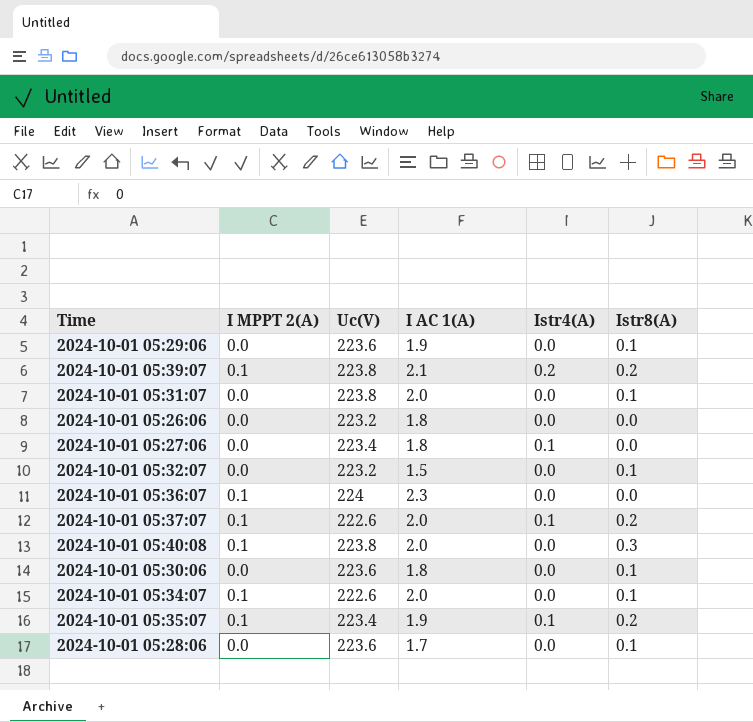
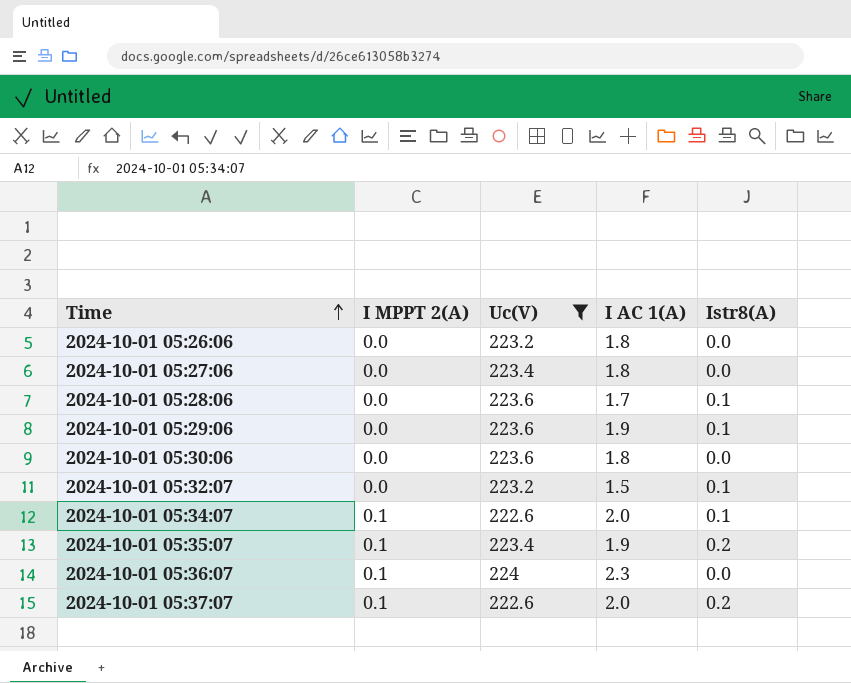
filter: none -> Uc(V) != 223.8
row order: none -> Time ascending
column Istr4(A) | position: 5 -> none
2024-10-01 05:30:06 | Istr8(A): 0.1 -> 0.0

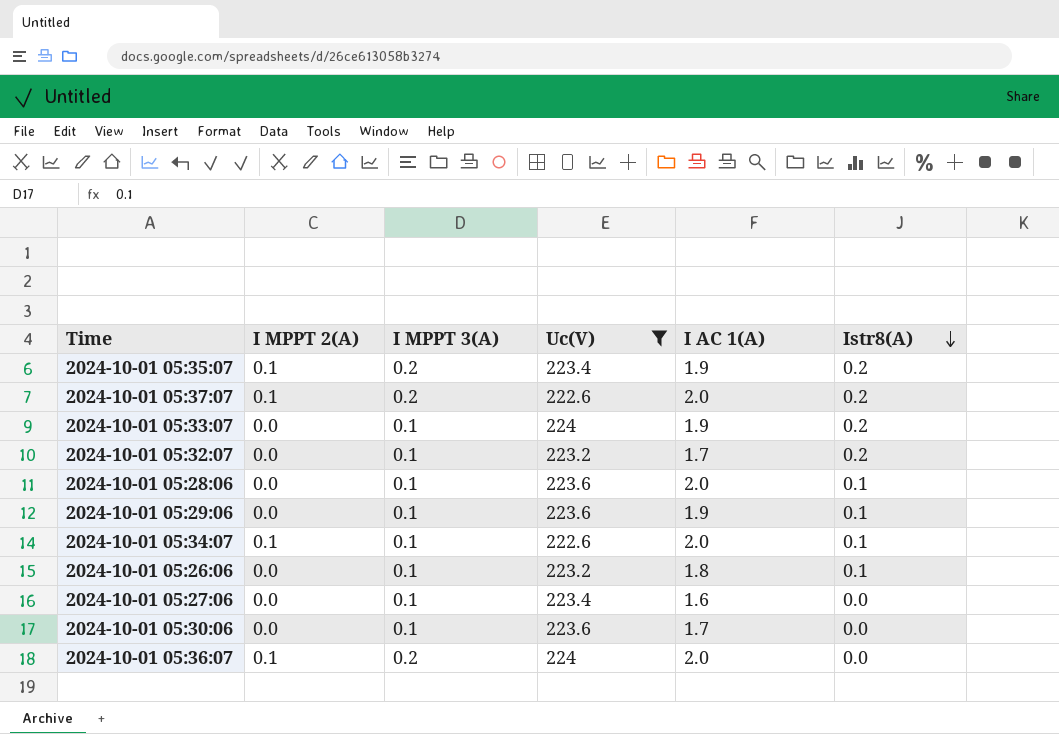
row order: Time ascending -> Istr8(A) descending
column I MPPT 3(A) | position: none -> 3
row 2024-10-01 05:33:07: none -> 0.0 | 0.1 | 224 | 1.9 | 0.2
2024-10-01 05:32:07 | I AC 1(A): 1.5 -> 1.7
2024-10-01 05:32:07 | Istr8(A): 0.1 -> 0.2
2024-10-01 05:28:06 | I AC 1(A): 1.7 -> 2.0
2024-10-01 05:26:06 | Istr8(A): 0.0 -> 0.1
2024-10-01 05:27:06 | I AC 1(A): 1.8 -> 1.6
2024-10-01 05:30:06 | I AC 1(A): 1.8 -> 1.7
2024-10-01 05:36:07 | I AC 1(A): 2.3 -> 2.0

